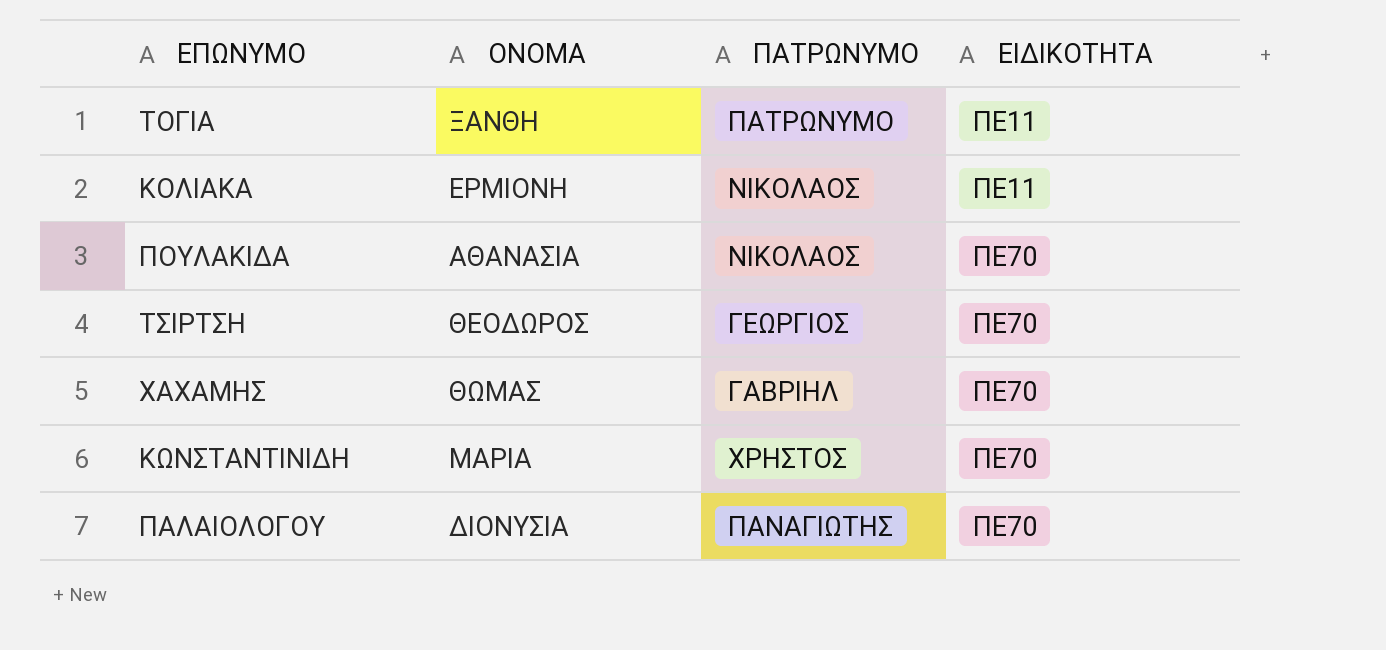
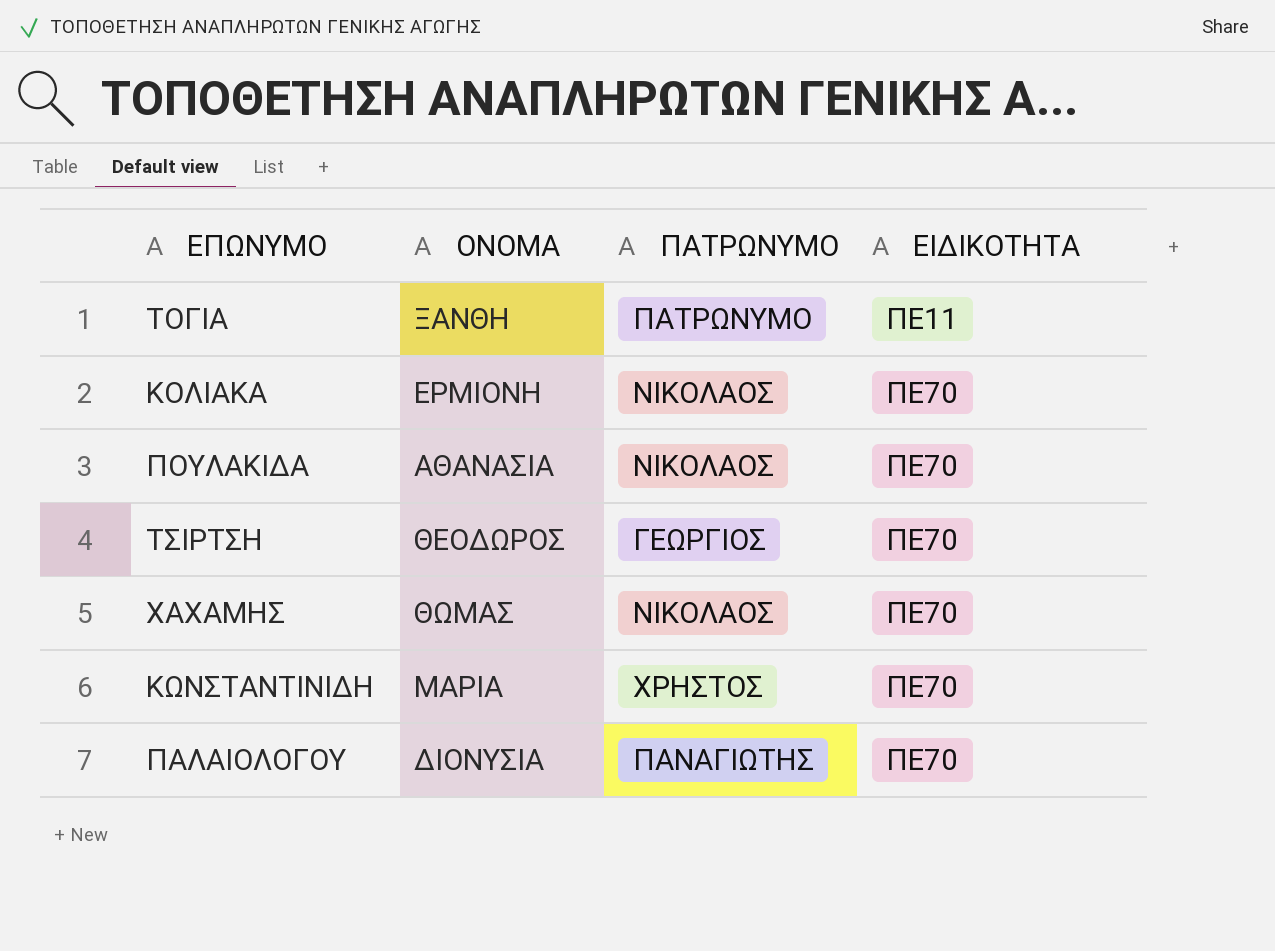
ΚΟΛΙΑΚΑ | ΕΙΔΙΚΟΤΗΤΑ: ΠΕ11 -> ΠΕ70
ΧΑΧΑΜΗΣ | ΠΑΤΡΩΝΥΜΟ: ΓΑΒΡΙΗΛ -> ΝΙΚΟΛΑΟΣ

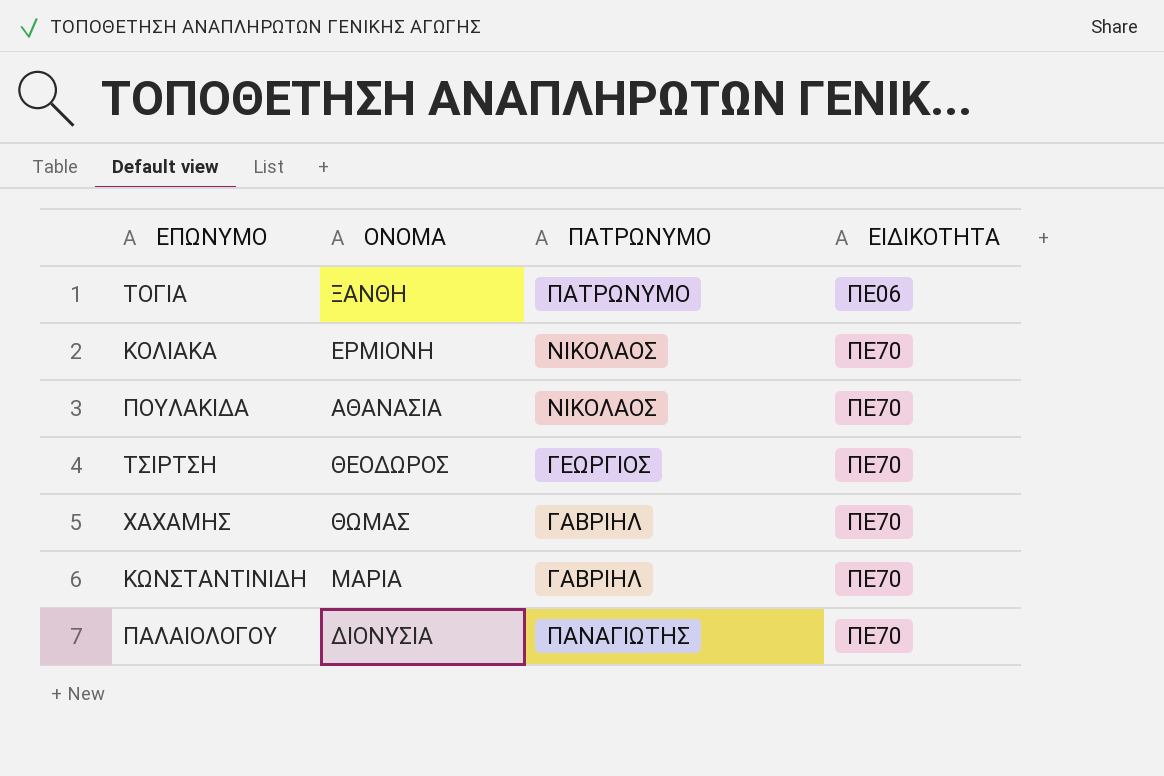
ΤΟΓΙΑ | ΕΙΔΙΚΟΤΗΤΑ: ΠΕ11 -> ΠΕ06
ΧΑΧΑΜΗΣ | ΠΑΤΡΩΝΥΜΟ: ΝΙΚΟΛΑΟΣ -> ΓΑΒΡΙΗΛ
ΚΩΝΣΤΑΝΤΙΝΙΔΗ | ΠΑΤΡΩΝΥΜΟ: ΧΡΗΣΤΟΣ -> ΓΑΒΡΙΗΛ

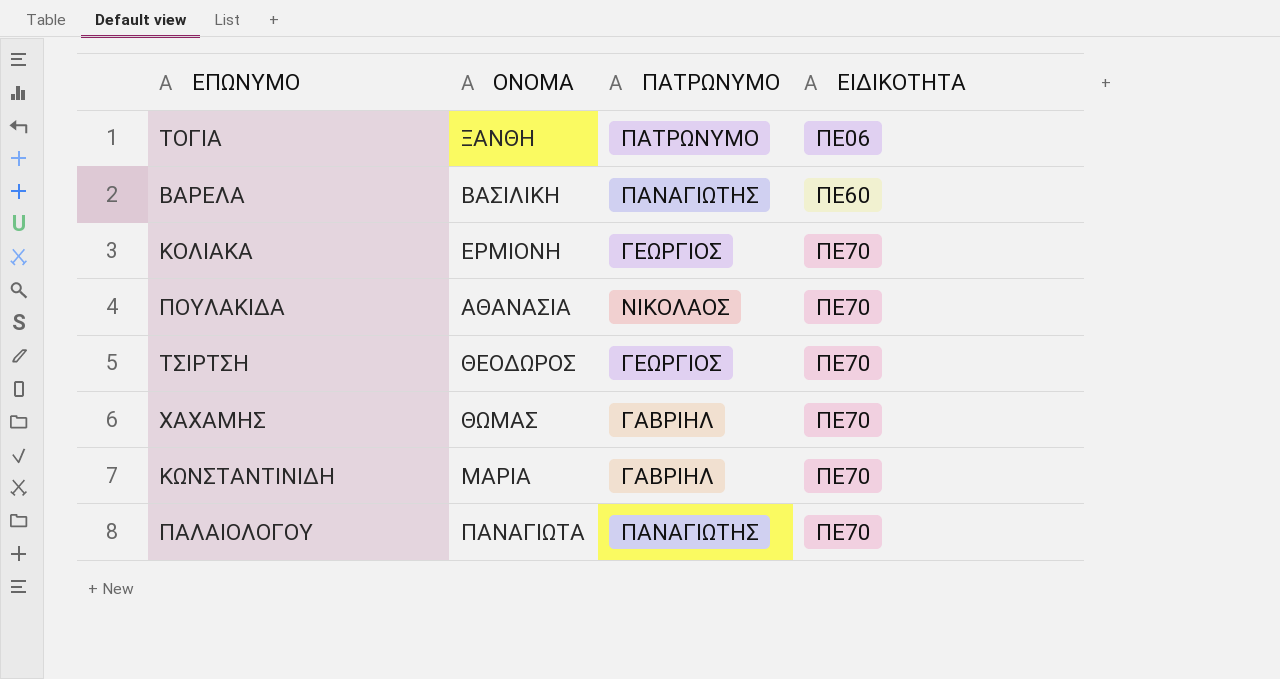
row ΒΑΡΕΛΑ: none -> ΒΑΣΙΛΙΚΗ | ΠΑΝΑΓΙΩΤΗΣ | ΠΕ60
ΚΟΛΙΑΚΑ | ΠΑΤΡΩΝΥΜΟ: ΝΙΚΟΛΑΟΣ -> ΓΕΩΡΓΙΟΣ
ΠΑΛΑΙΟΛΟΓΟΥ | ΟΝΟΜΑ: ΔΙΟΝΥΣΙΑ -> ΠΑΝΑΓΙΩΤΑ

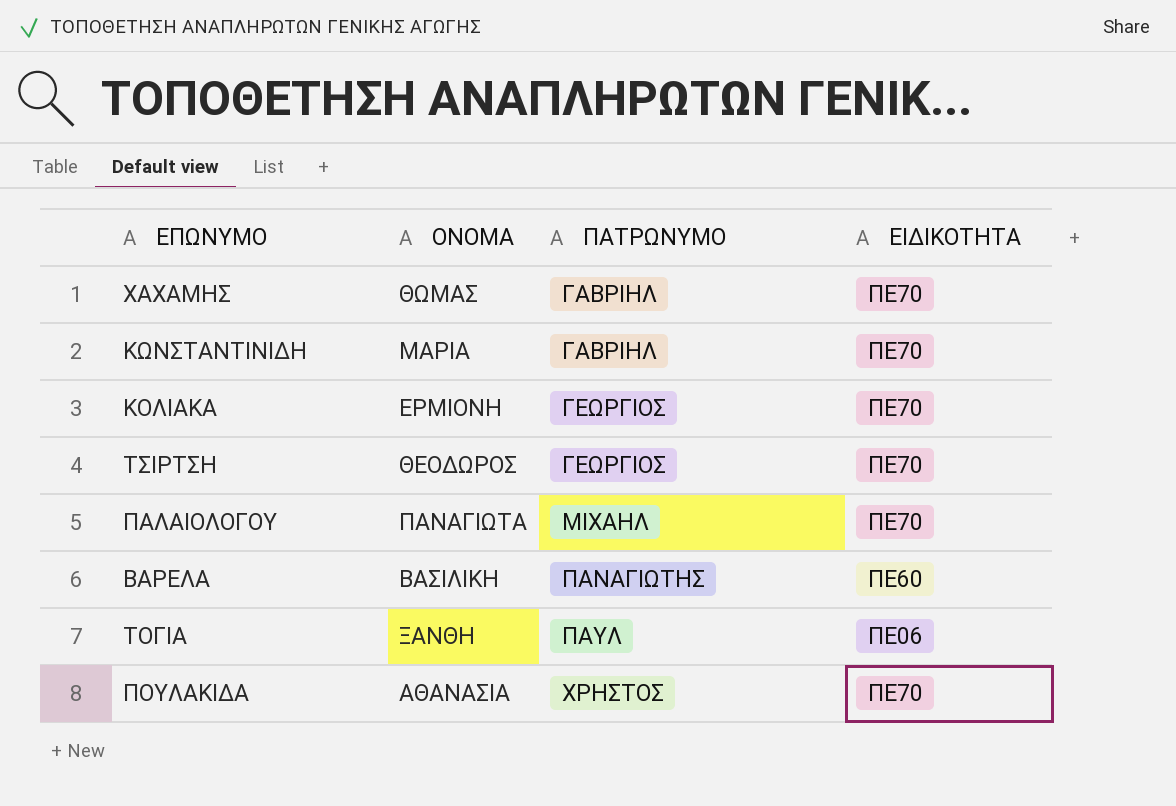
row order: ΕΙΔΙΚΟΤΗΤΑ ascending -> ΠΑΤΡΩΝΥΜΟ ascending
ΠΑΛΑΙΟΛΟΓΟΥ | ΠΑΤΡΩΝΥΜΟ: ΠΑΝΑΓΙΩΤΗΣ -> ΜΙΧΑΗΛ
ΤΟΓΙΑ | ΠΑΤΡΩΝΥΜΟ: ΠΑΤΡΩΝΥΜΟ -> ΠΑΥΛ
ΠΟΥΛΑΚΙΔΑ | ΠΑΤΡΩΝΥΜΟ: ΝΙΚΟΛΑΟΣ -> ΧΡΗΣΤΟΣ

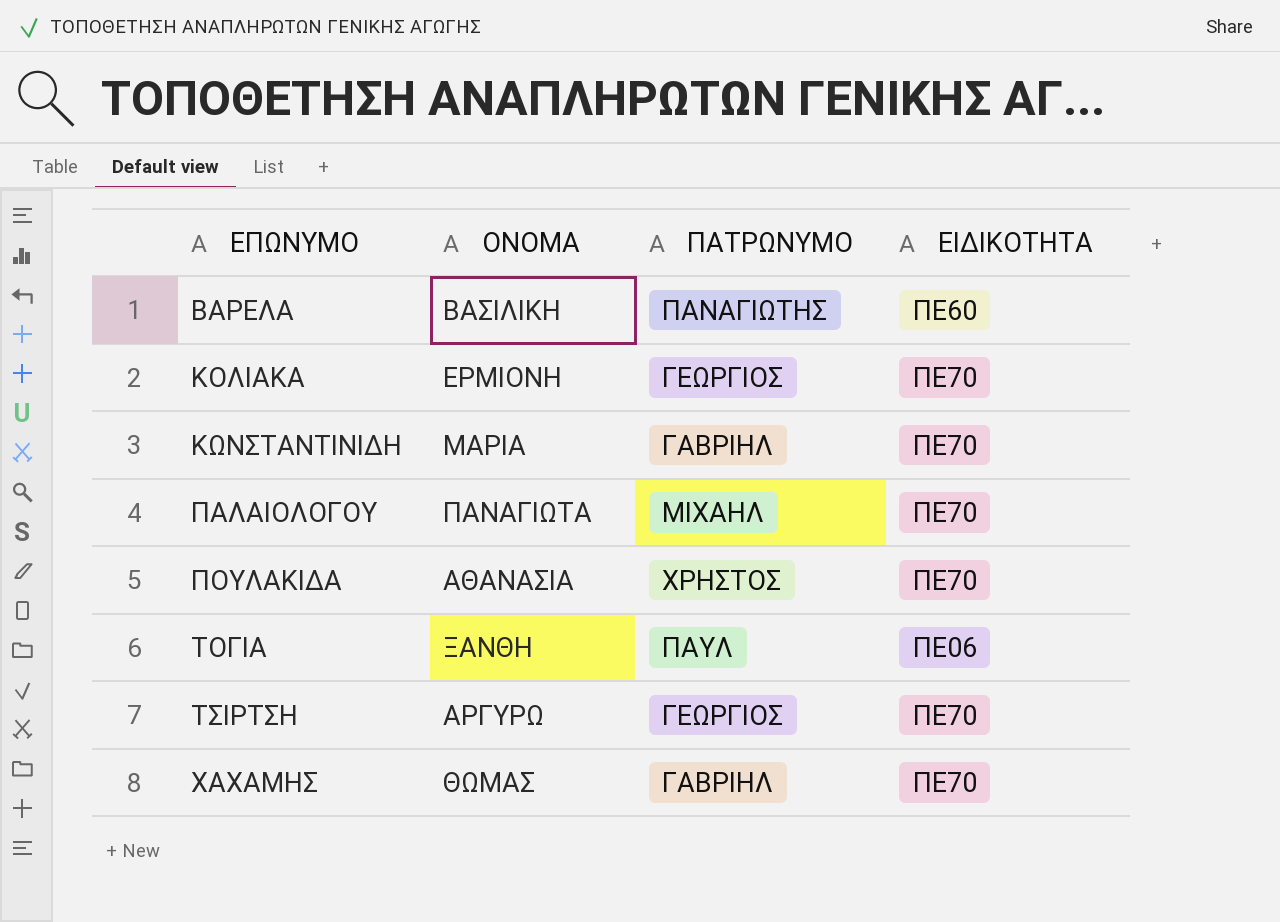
row order: ΠΑΤΡΩΝΥΜΟ ascending -> ΕΠΩΝΥΜΟ ascending
ΤΣΙΡΤΣΗ | ΟΝΟΜΑ: ΘΕΟΔΩΡΟΣ -> ΑΡΓΥΡΩ

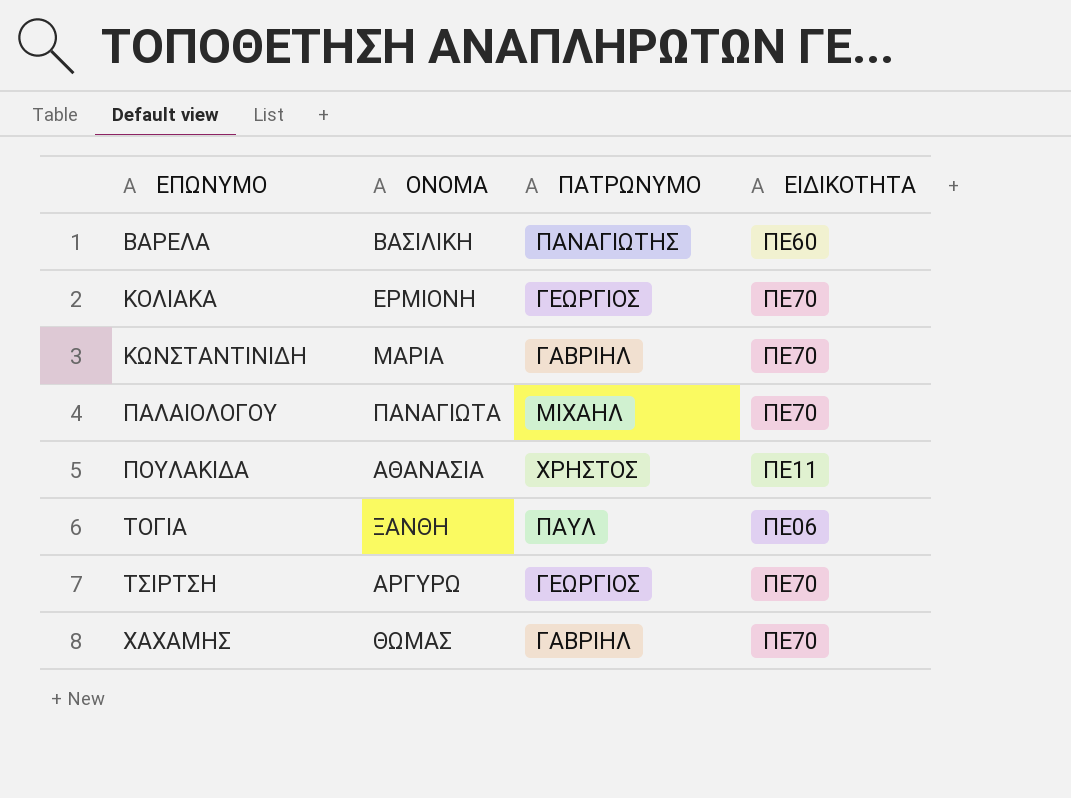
ΠΟΥΛΑΚΙΔΑ | ΕΙΔΙΚΟΤΗΤΑ: ΠΕ70 -> ΠΕ11

